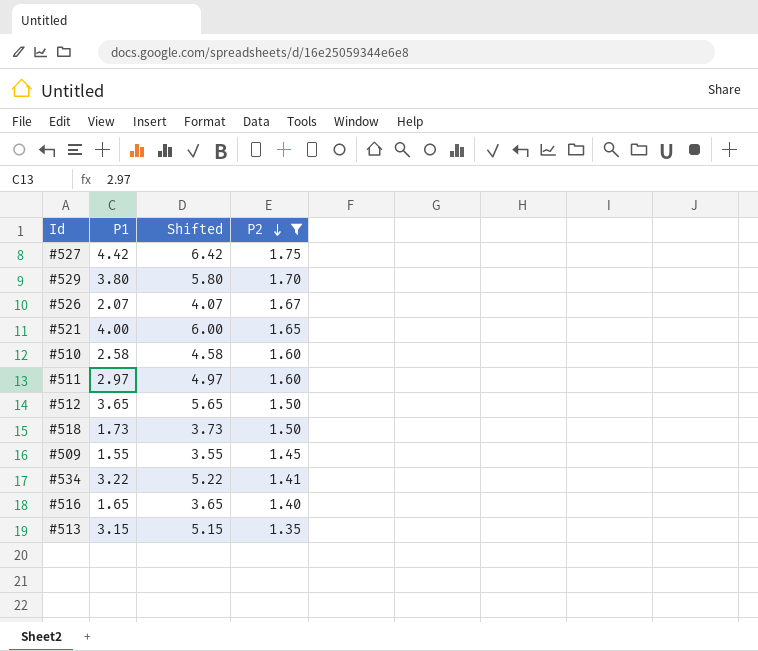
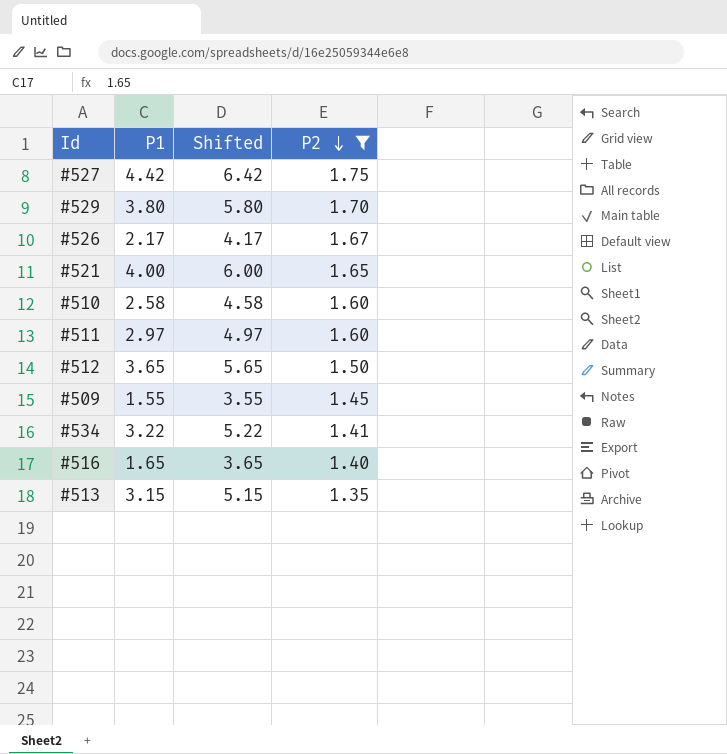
row #518: 1.73 | 3.73 | 1.50 -> none
#526 | P1: 2.07 -> 2.17
#526 | Shifted: 4.07 -> 4.17

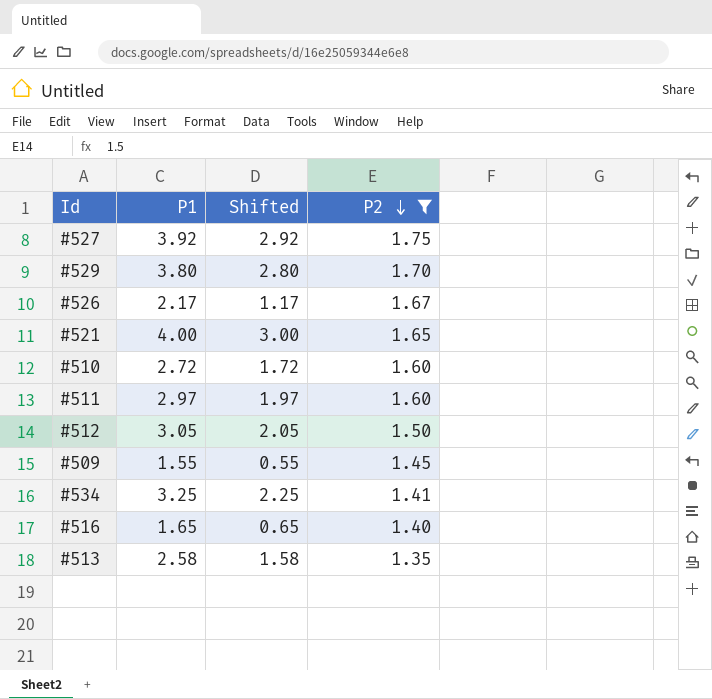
column Shifted | formula: [P1] + 2 -> [P1] - 1
#527 | P1: 4.42 -> 3.92
#510 | P1: 2.58 -> 2.72
#512 | P1: 3.65 -> 3.05
#534 | P1: 3.22 -> 3.25
#513 | P1: 3.15 -> 2.58

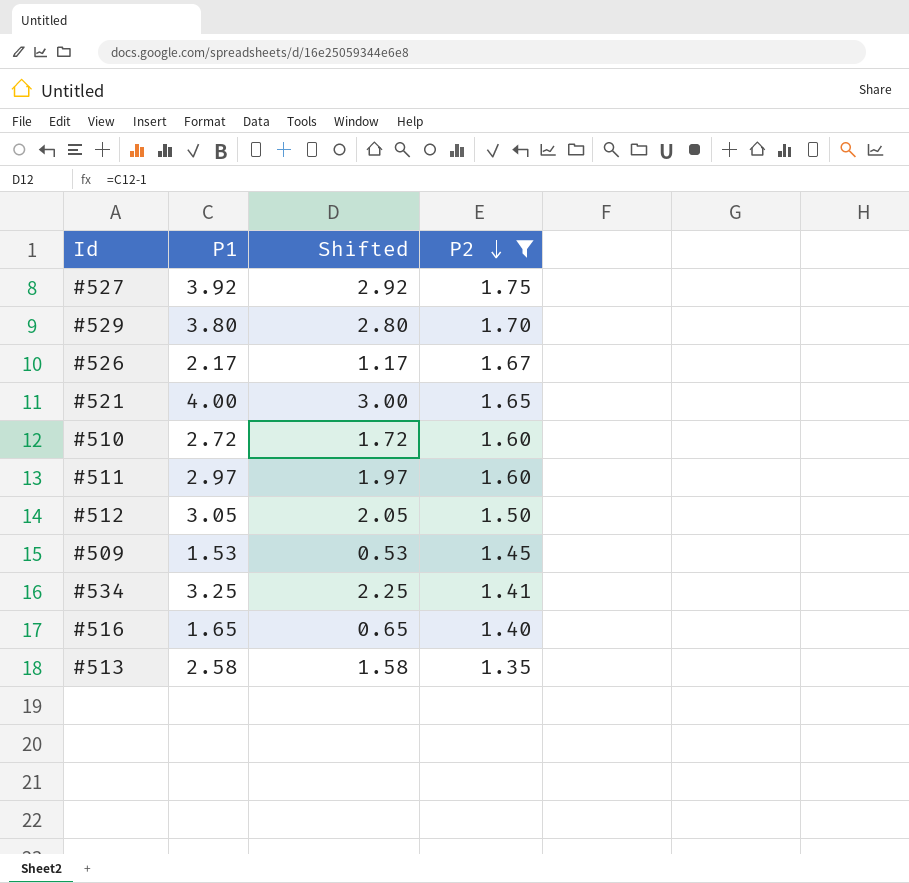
#509 | P1: 1.55 -> 1.53
#509 | Shifted: 0.55 -> 0.53

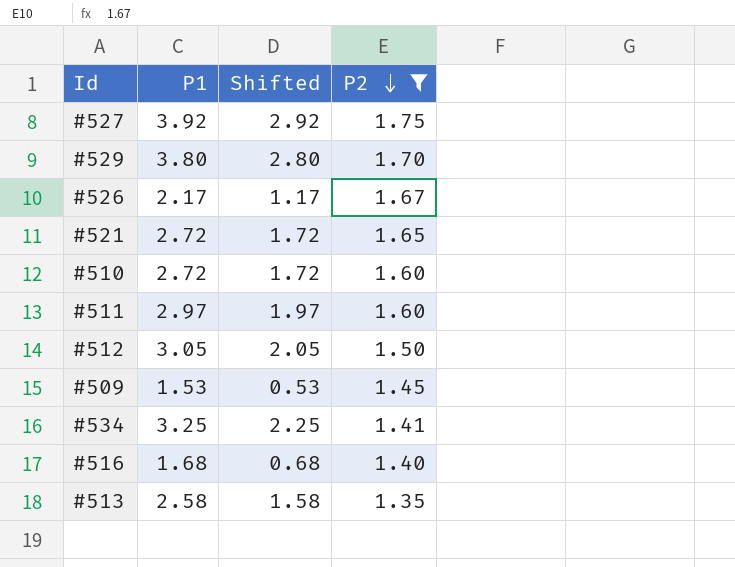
#521 | P1: 4.00 -> 2.72
#521 | Shifted: 3.00 -> 1.72
#516 | P1: 1.65 -> 1.68
#516 | Shifted: 0.65 -> 0.68

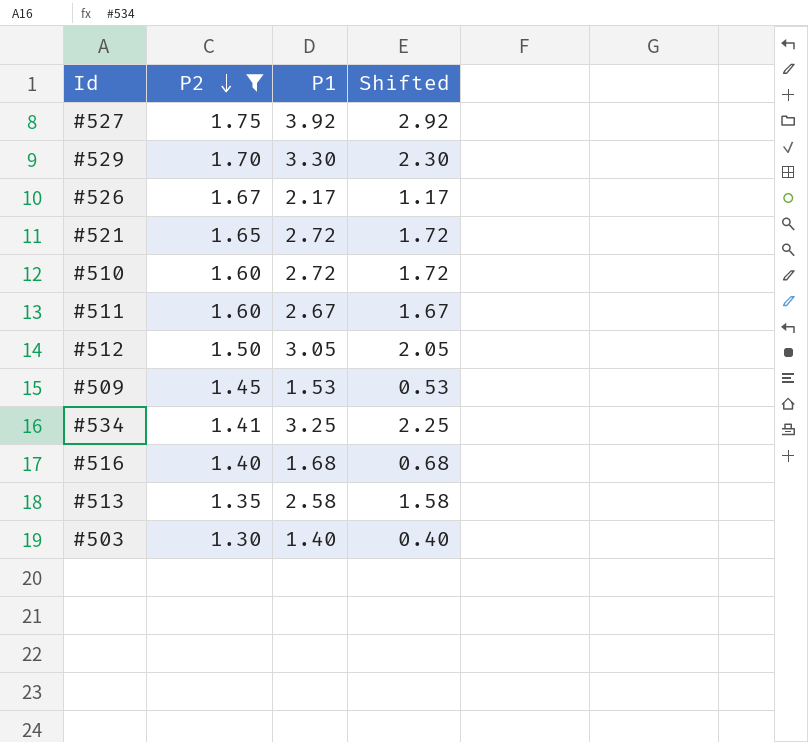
column P2 | position: 4 -> 2
#529 | P1: 3.80 -> 3.30
#529 | Shifted: 2.80 -> 2.30
#511 | P1: 2.97 -> 2.67
#511 | Shifted: 1.97 -> 1.67
row #503: none -> 1.30 | 1.40 | 0.40

